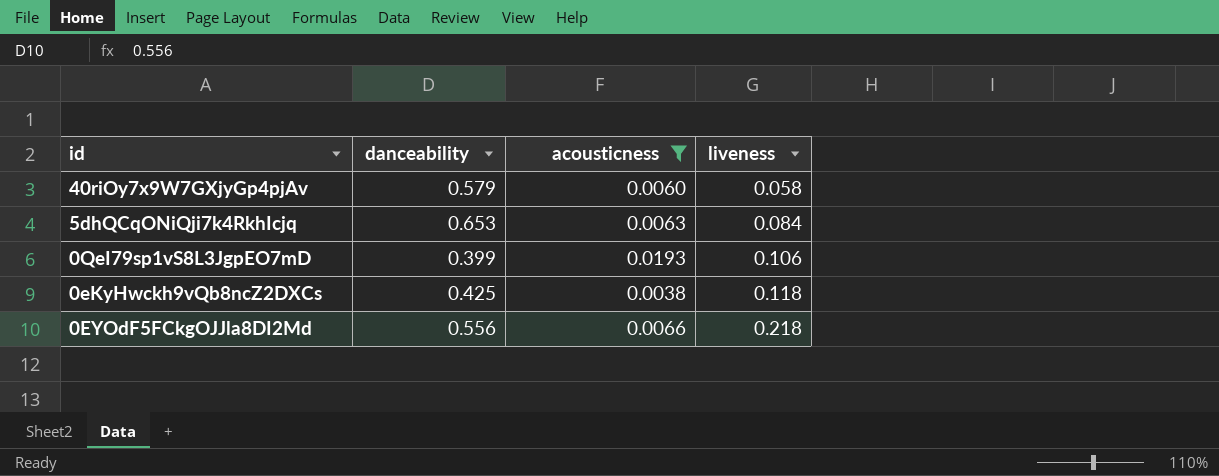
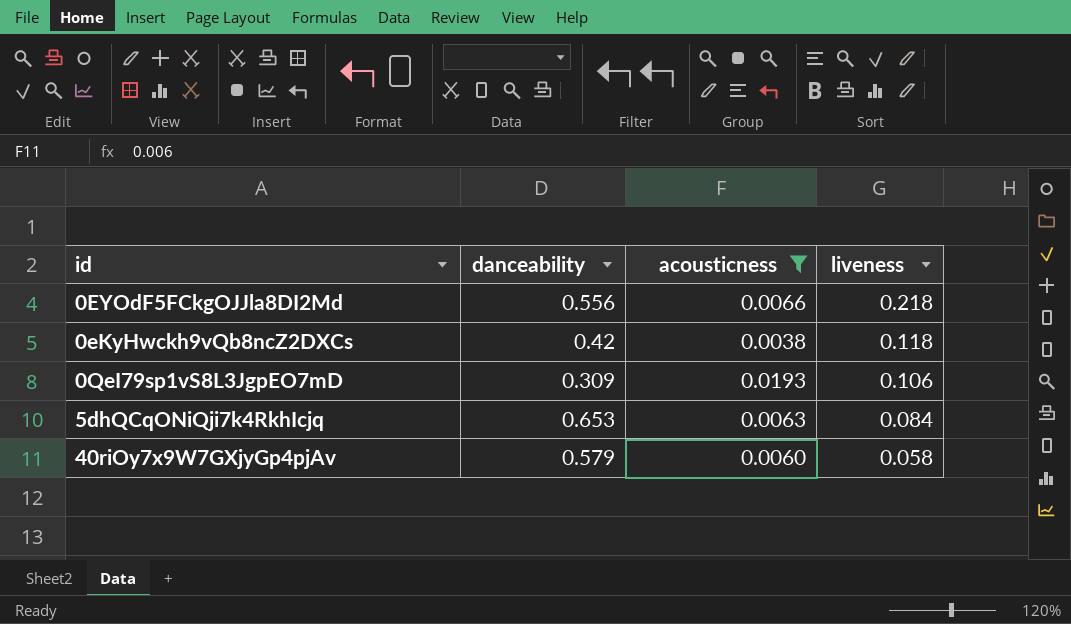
row order: liveness ascending -> liveness descending
0eKyHwckh9vQb8ncZ2DXCs | danceability: 0.425 -> 0.42
0QeI79sp1vS8L3JgpEO7mD | danceability: 0.399 -> 0.309

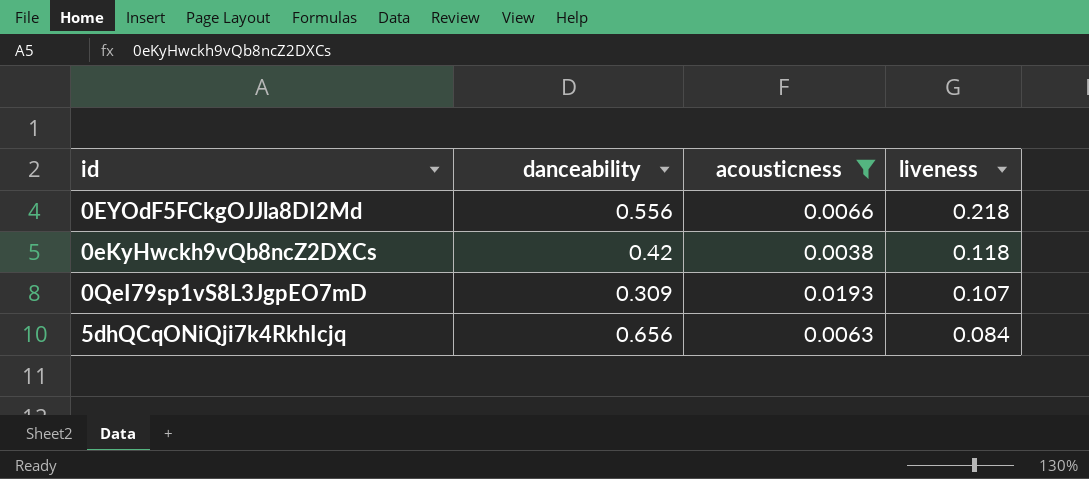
row 40riOy7x9W7GXjyGp4pjAv: 0.579 | 0.0060 | 0.058 -> none
0QeI79sp1vS8L3JgpEO7mD | liveness: 0.106 -> 0.107
5dhQCqONiQji7k4RkhIcjq | danceability: 0.653 -> 0.656

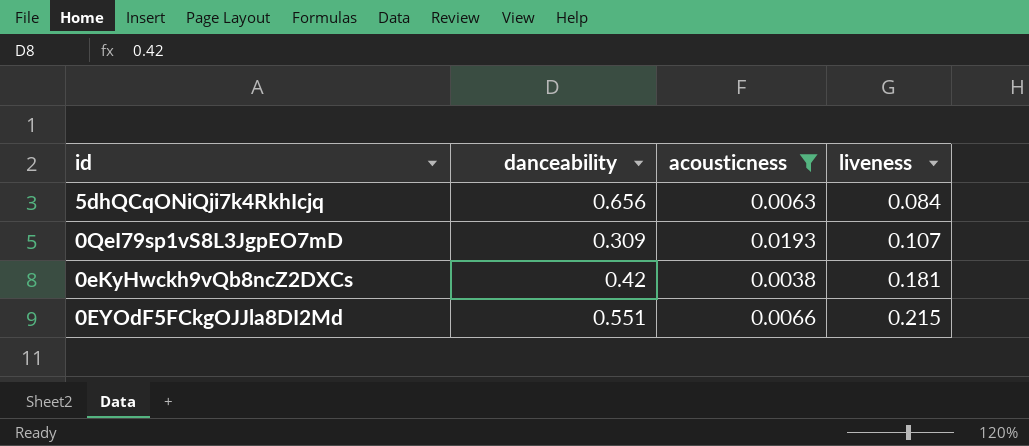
row order: liveness descending -> liveness ascending
0eKyHwckh9vQb8ncZ2DXCs | liveness: 0.118 -> 0.181
0EYOdF5FCkgOJJla8DI2Md | danceability: 0.556 -> 0.551
0EYOdF5FCkgOJJla8DI2Md | liveness: 0.218 -> 0.215

